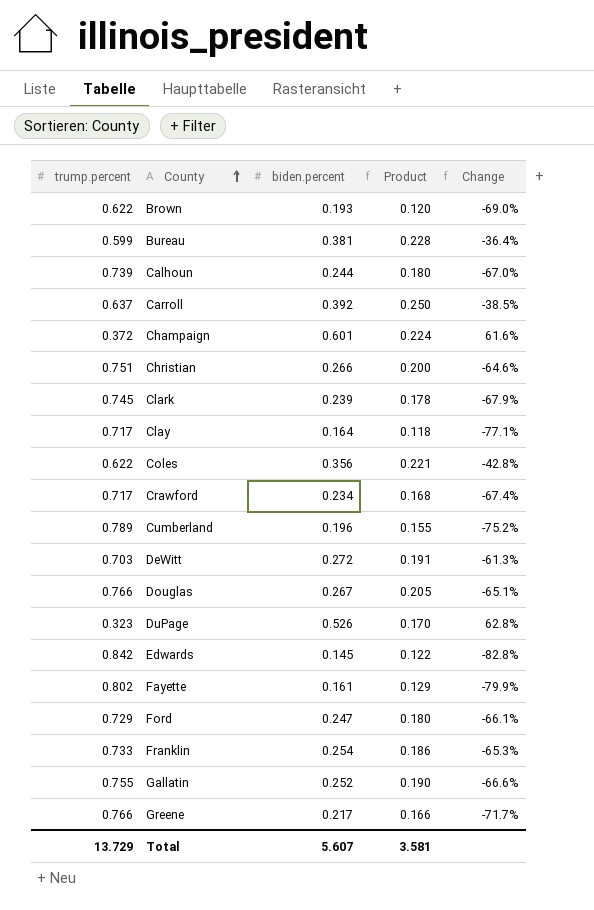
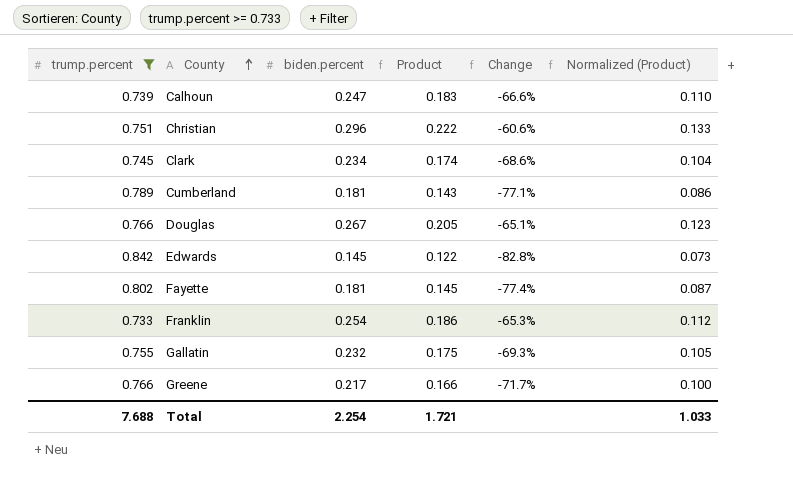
filter: none -> trump.percent >= 0.733
column Normalized (Product) | formula: none -> [Product] * 0.6
Calhoun | biden.percent: 0.244 -> 0.247
Calhoun | Product: 0.180 -> 0.183
Calhoun | Change: -67.0% -> -66.6%
Christian | biden.percent: 0.266 -> 0.296
Christian | Product: 0.200 -> 0.222
Christian | Change: -64.6% -> -60.6%
Clark | biden.percent: 0.239 -> 0.234
Clark | Product: 0.178 -> 0.174
Clark | Change: -67.9% -> -68.6%
Cumberland | biden.percent: 0.196 -> 0.181
Cumberland | Product: 0.155 -> 0.143
Cumberland | Change: -75.2% -> -77.1%
Fayette | biden.percent: 0.161 -> 0.181
Fayette | Product: 0.129 -> 0.145
Fayette | Change: -79.9% -> -77.4%
Gallatin | biden.percent: 0.252 -> 0.232
Gallatin | Product: 0.190 -> 0.175
Gallatin | Change: -66.6% -> -69.3%
Total | trump.percent: 13.729 -> 7.688
Total | biden.percent: 5.607 -> 2.254
Total | Product: 3.581 -> 1.721

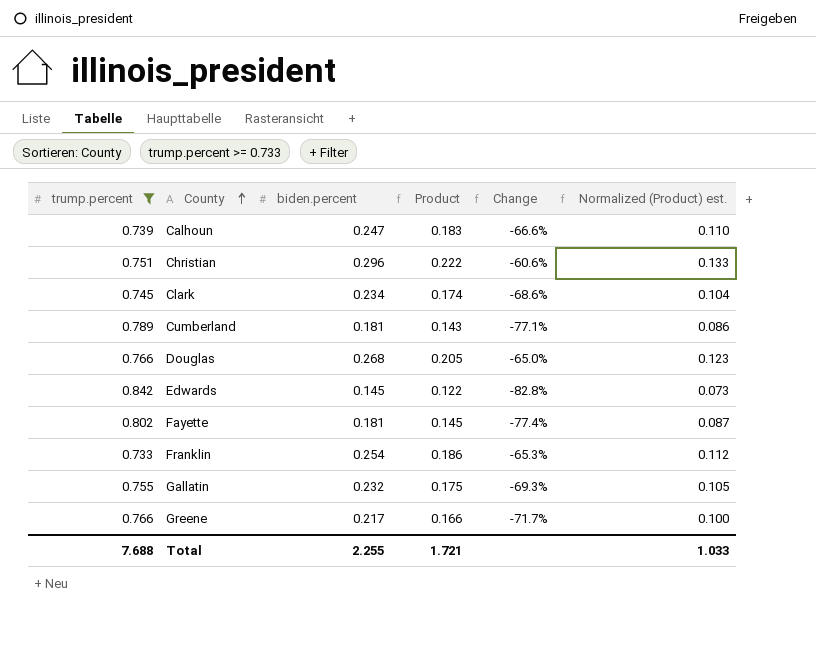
column name: Normalized (Product) -> Normalized (Product) est.
Douglas | biden.percent: 0.267 -> 0.268
Douglas | Change: -65.1% -> -65.0%
Total | biden.percent: 2.254 -> 2.255

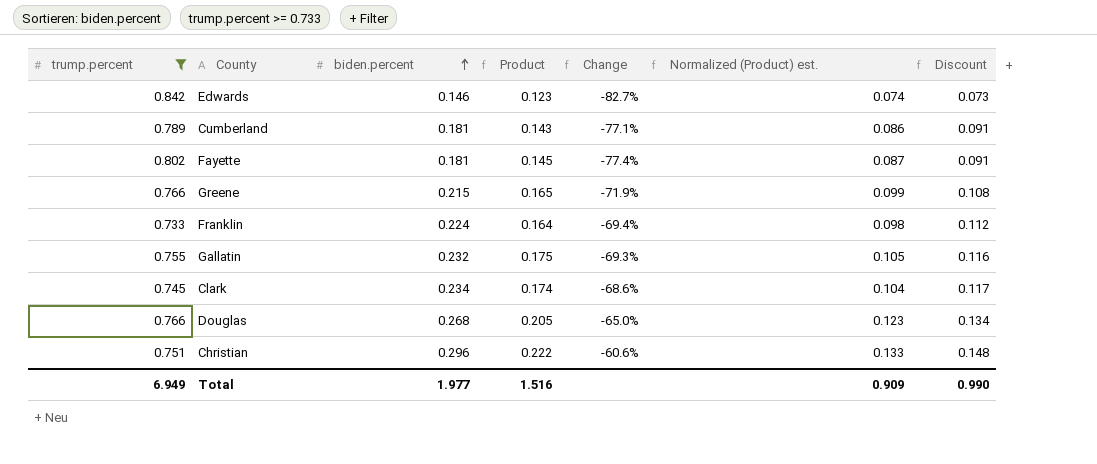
row order: County ascending -> biden.percent ascending
column Discount | formula: none -> [biden.percent] * 0.5
row Calhoun: 0.739 | 0.247 | 0.183 | -66.6% | 0.110 -> none
Edwards | biden.percent: 0.145 -> 0.146
Edwards | Product: 0.122 -> 0.123
Edwards | Change: -82.8% -> -82.7%
Edwards | Normalized (Product) est.: 0.073 -> 0.074
Greene | biden.percent: 0.217 -> 0.215
Greene | Product: 0.166 -> 0.165
Greene | Change: -71.7% -> -71.9%
Greene | Normalized (Product) est.: 0.100 -> 0.099
Franklin | biden.percent: 0.254 -> 0.224
Franklin | Product: 0.186 -> 0.164
Franklin | Change: -65.3% -> -69.4%
Franklin | Normalized (Product) est.: 0.112 -> 0.098
Total | trump.percent: 7.688 -> 6.949
Total | biden.percent: 2.255 -> 1.977
Total | Product: 1.721 -> 1.516
Total | Normalized (Product) est.: 1.033 -> 0.909

